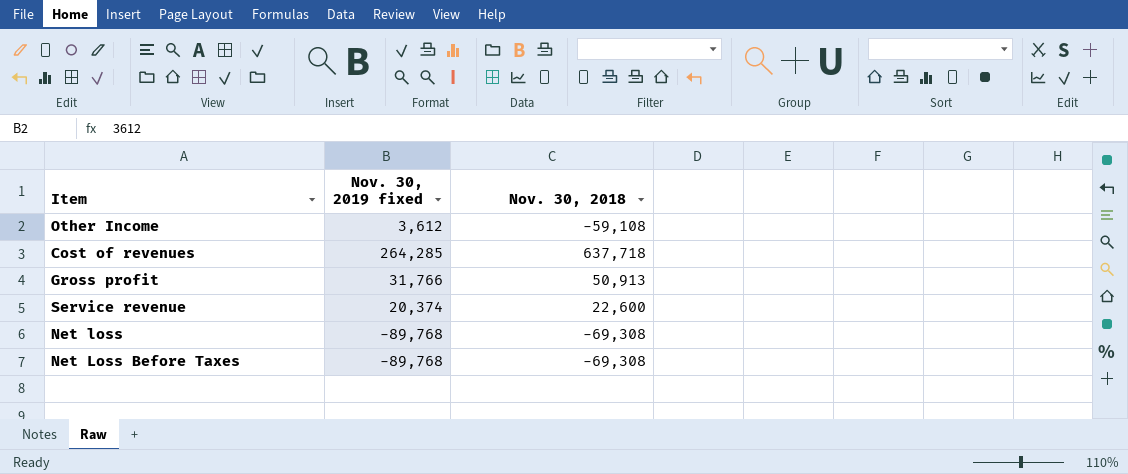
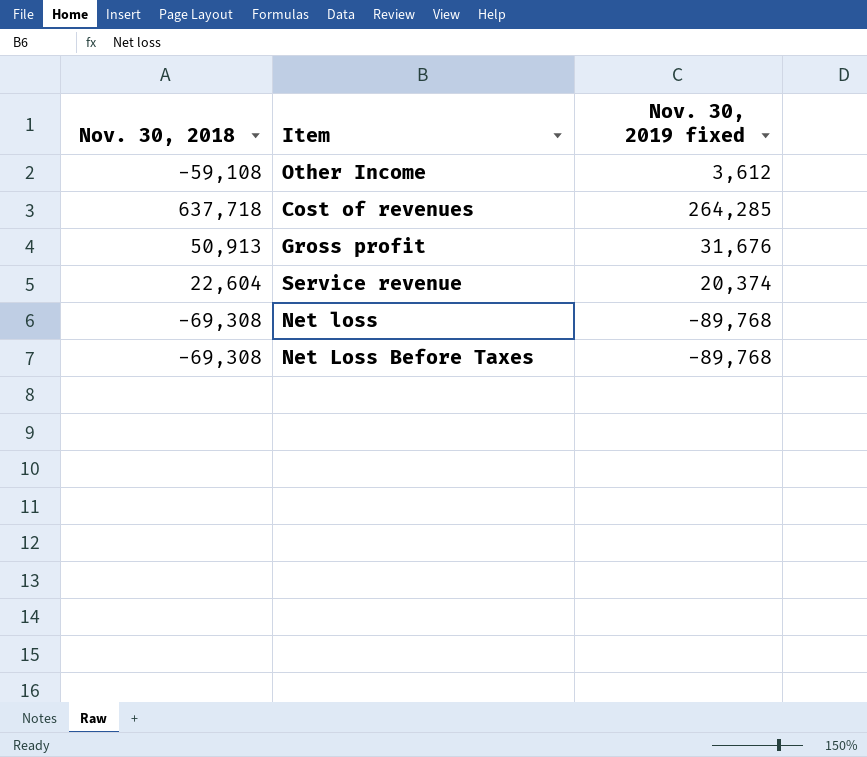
column Nov. 30, 2018 | position: 3 -> 1
Gross profit | Nov. 30, 2019 fixed: 31,766 -> 31,676
Service revenue | Nov. 30, 2018: 22,600 -> 22,604

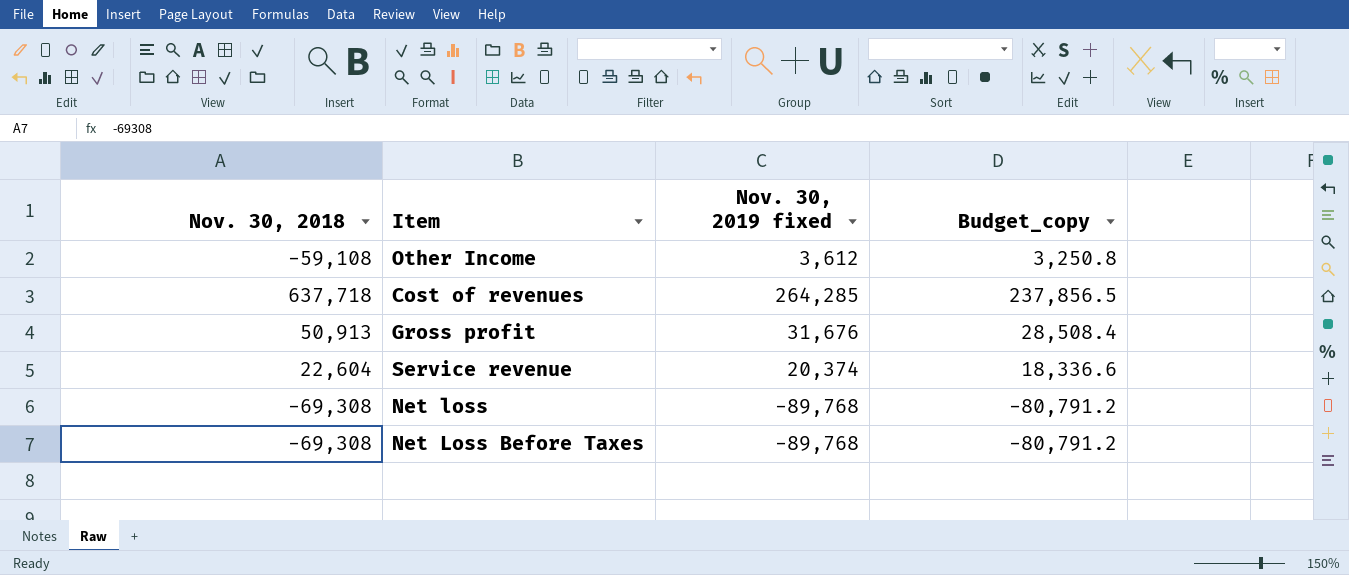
column Budget_copy | formula: none -> [Nov. 30, 2019 fixed] * 0.9

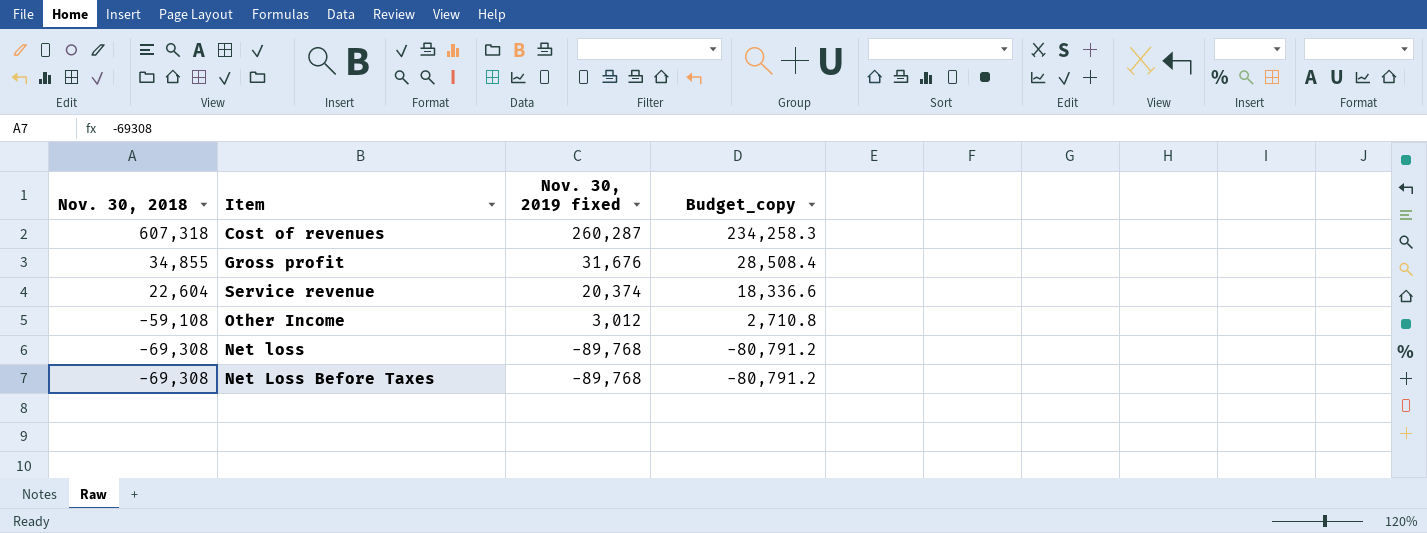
row order: none -> Nov. 30, 2018 descending
Cost of revenues | Nov. 30, 2018: 637,718 -> 607,318
Cost of revenues | Nov. 30, 2019 fixed: 264,285 -> 260,287
Cost of revenues | Budget_copy: 237,856.5 -> 234,258.3
Gross profit | Nov. 30, 2018: 50,913 -> 34,855
Other Income | Nov. 30, 2019 fixed: 3,612 -> 3,012
Other Income | Budget_copy: 3,250.8 -> 2,710.8

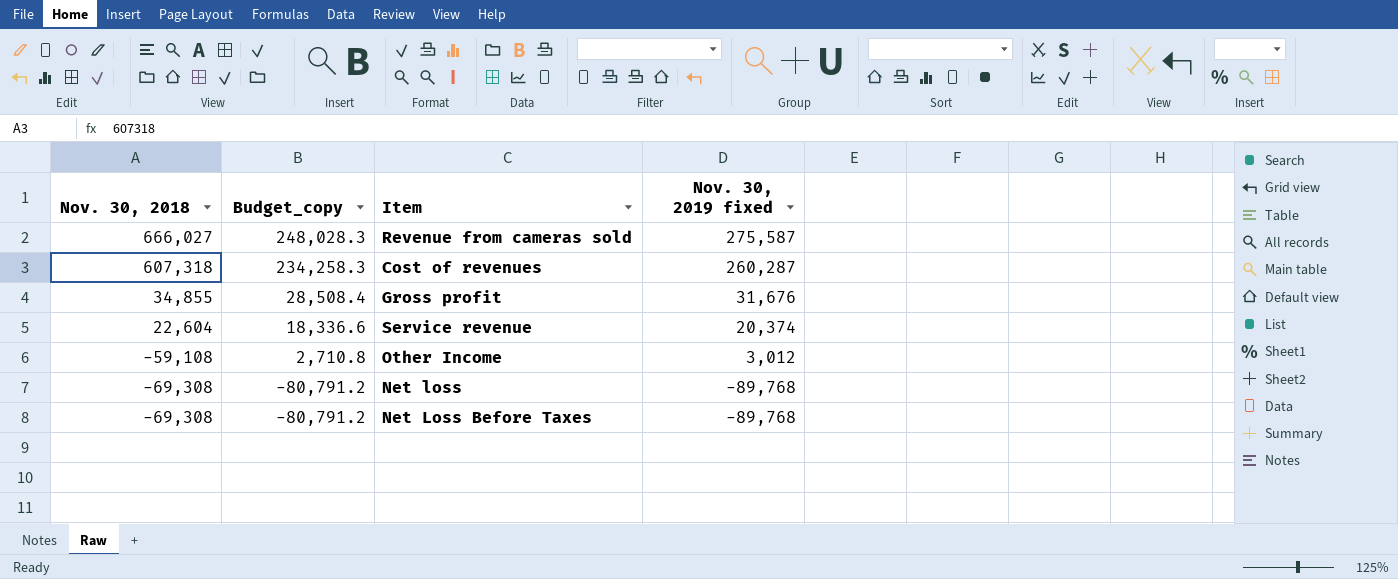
column Budget_copy | position: 4 -> 2
row Revenue from cameras sold: none -> 666,027 | 248,028.3 | 275,587

